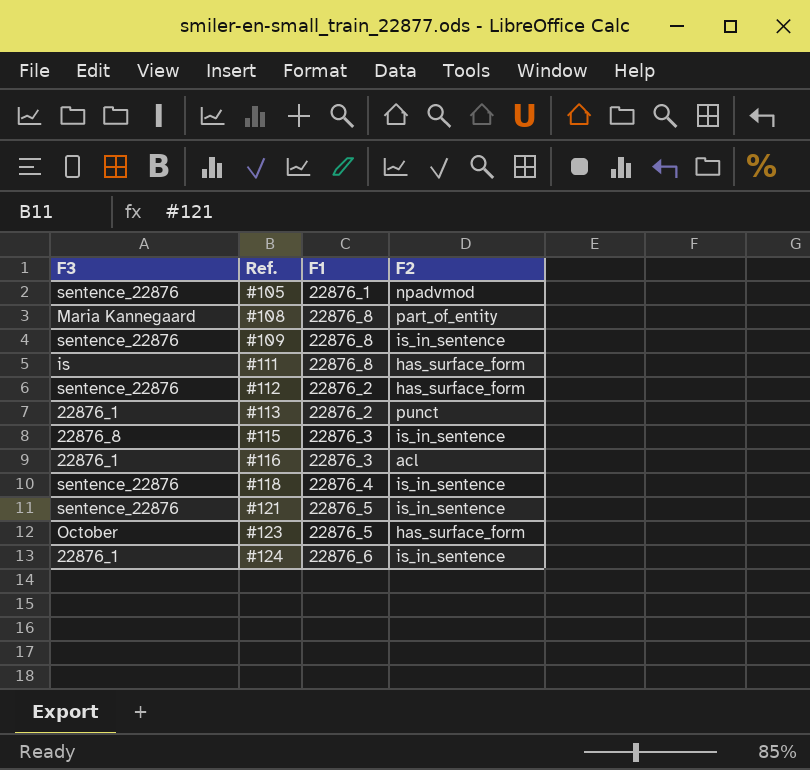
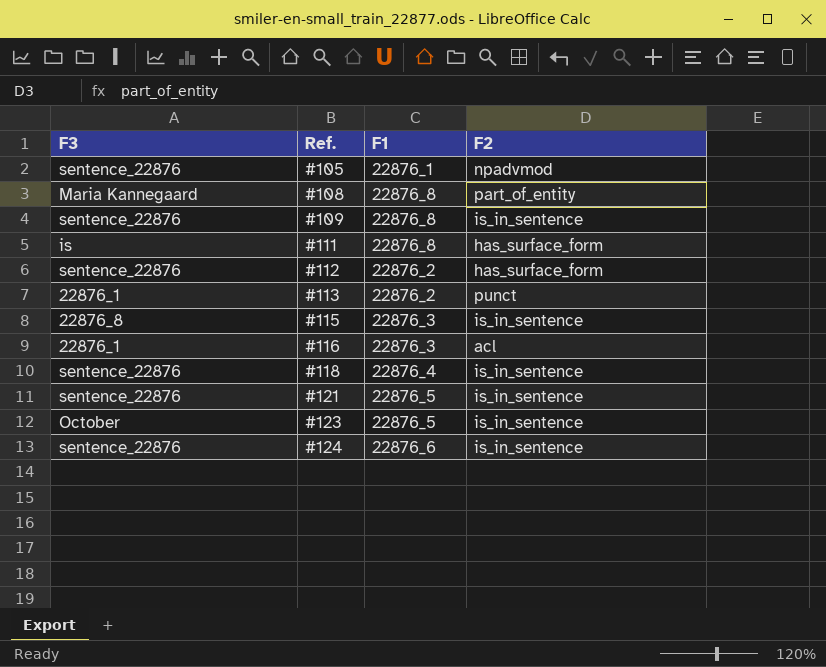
#123 | F2: has_surface_form -> is_in_sentence
#124 | F3: 22876_1 -> sentence_22876

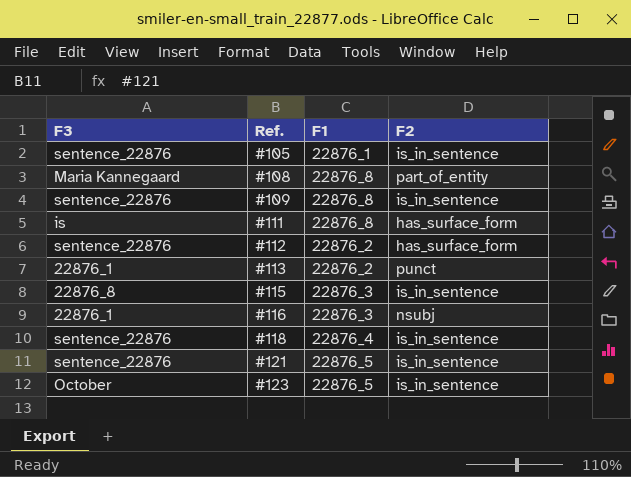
row #124: sentence_22876 | 22876_6 | is_in_sentence -> none
#105 | F2: npadvmod -> is_in_sentence
#116 | F2: acl -> nsubj

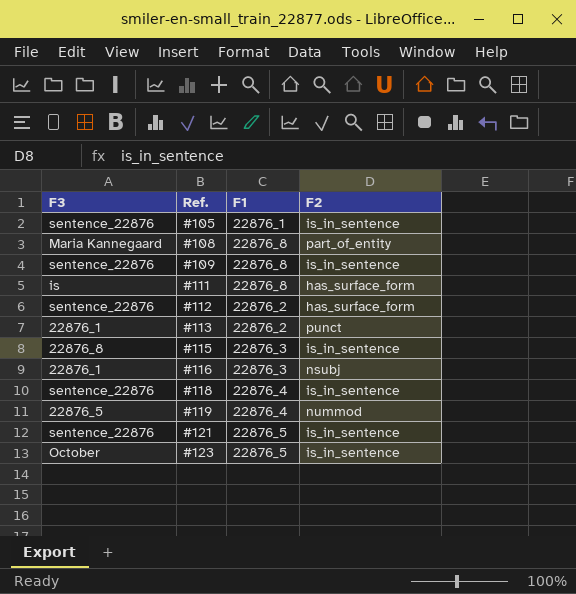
row #119: none -> 22876_5 | 22876_4 | nummod

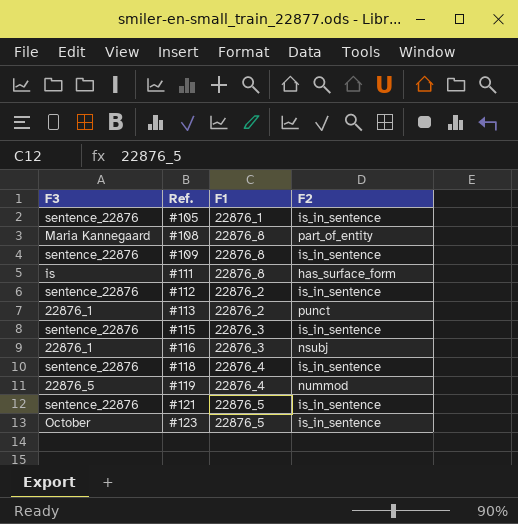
#112 | F2: has_surface_form -> is_in_sentence
#115 | F3: 22876_8 -> sentence_22876

